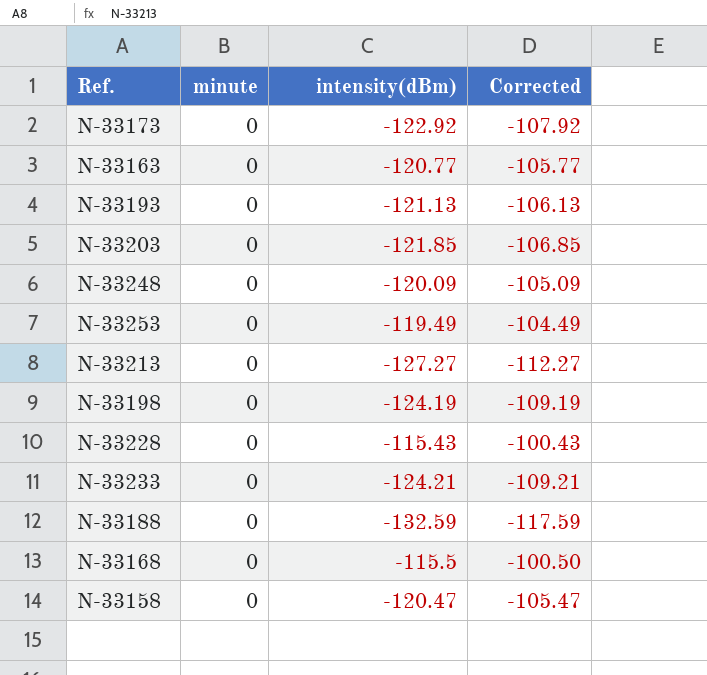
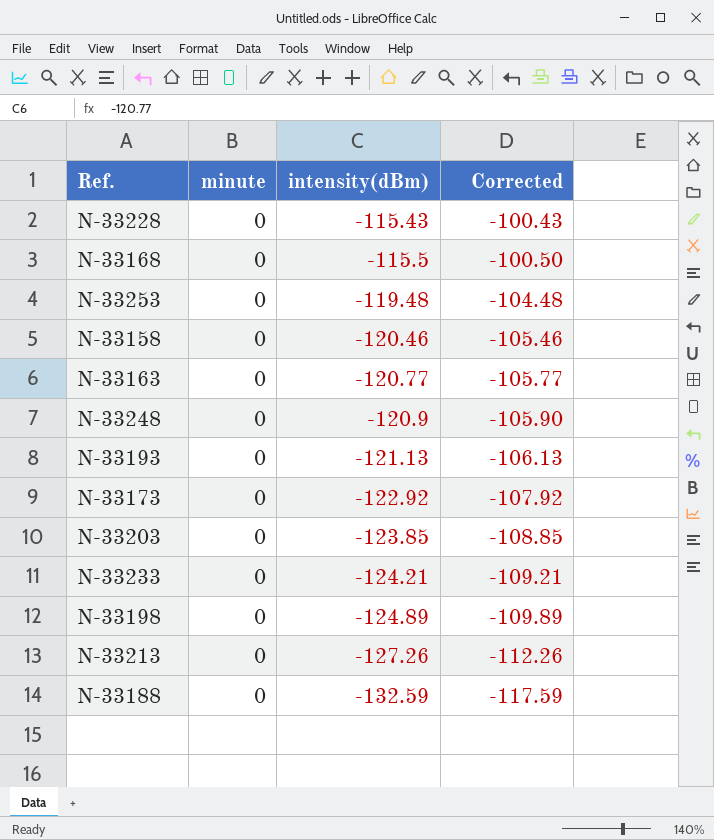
row order: none -> intensity(dBm) descending
N-33253 | intensity(dBm): -119.49 -> -119.48
N-33253 | Corrected: -104.49 -> -104.48
N-33158 | intensity(dBm): -120.47 -> -120.46
N-33158 | Corrected: -105.47 -> -105.46
N-33248 | intensity(dBm): -120.09 -> -120.9
N-33248 | Corrected: -105.09 -> -105.90
N-33203 | intensity(dBm): -121.85 -> -123.85
N-33203 | Corrected: -106.85 -> -108.85
N-33198 | intensity(dBm): -124.19 -> -124.89
N-33198 | Corrected: -109.19 -> -109.89
N-33213 | intensity(dBm): -127.27 -> -127.26
N-33213 | Corrected: -112.27 -> -112.26

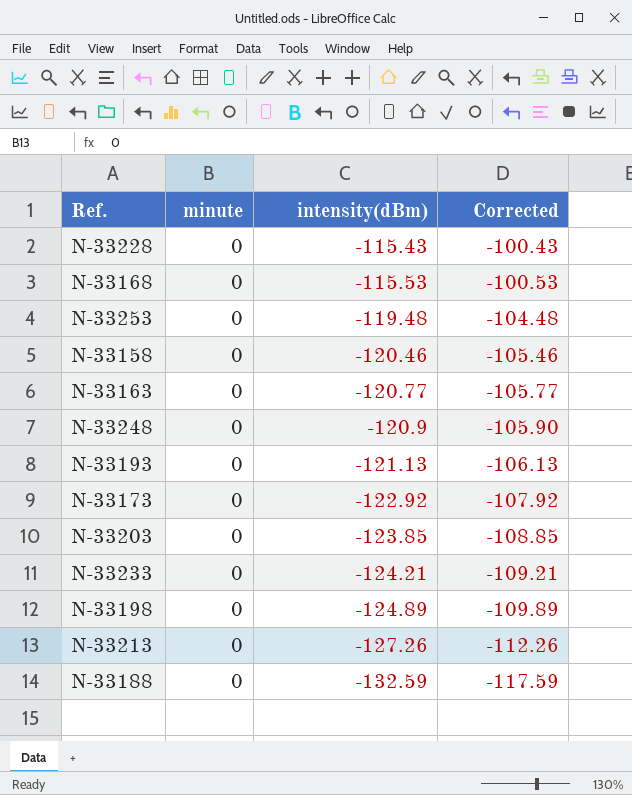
N-33168 | intensity(dBm): -115.5 -> -115.53
N-33168 | Corrected: -100.50 -> -100.53

